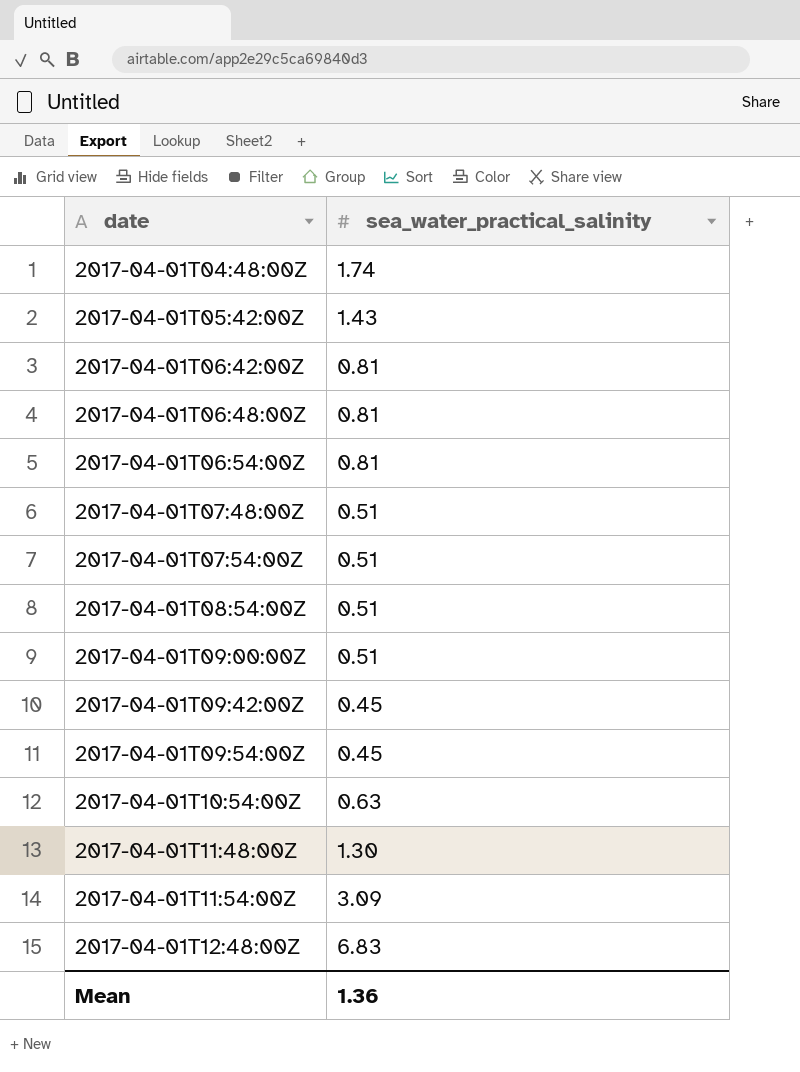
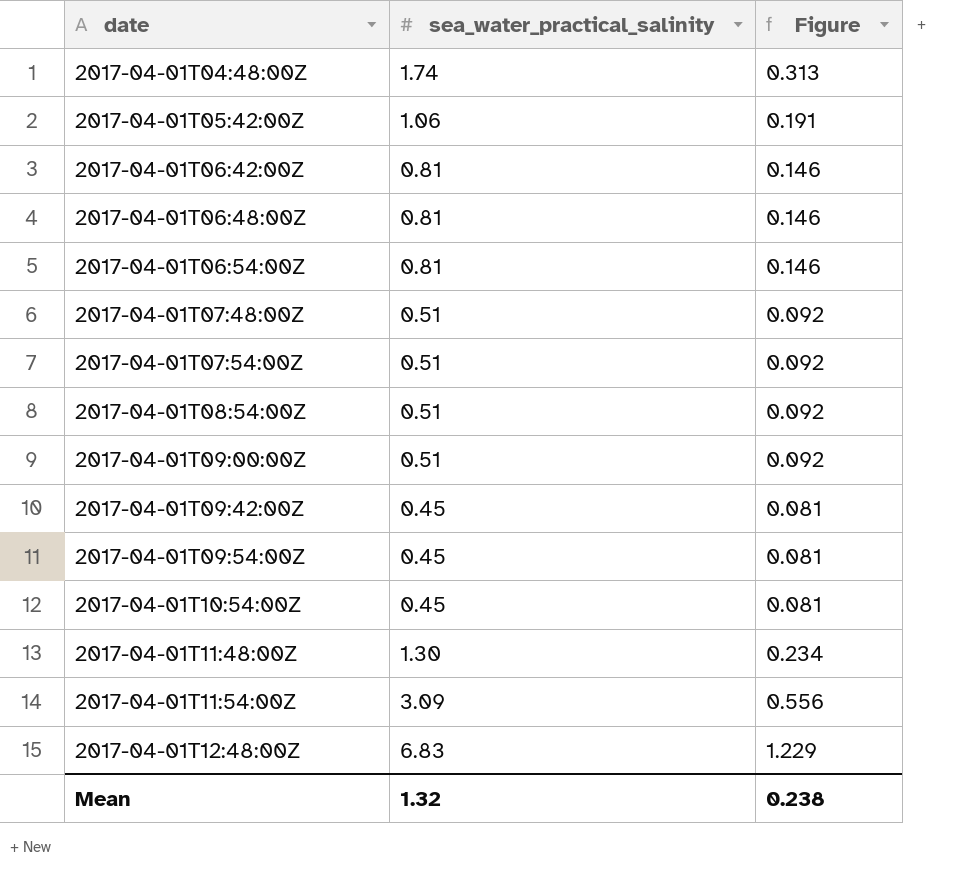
column Figure | formula: none -> [sea_water_practical_salinity] * 0.18
2017-04-01T05:42:00Z | sea_water_practical_salinity: 1.43 -> 1.06
2017-04-01T10:54:00Z | sea_water_practical_salinity: 0.63 -> 0.45
Mean | sea_water_practical_salinity: 1.36 -> 1.32

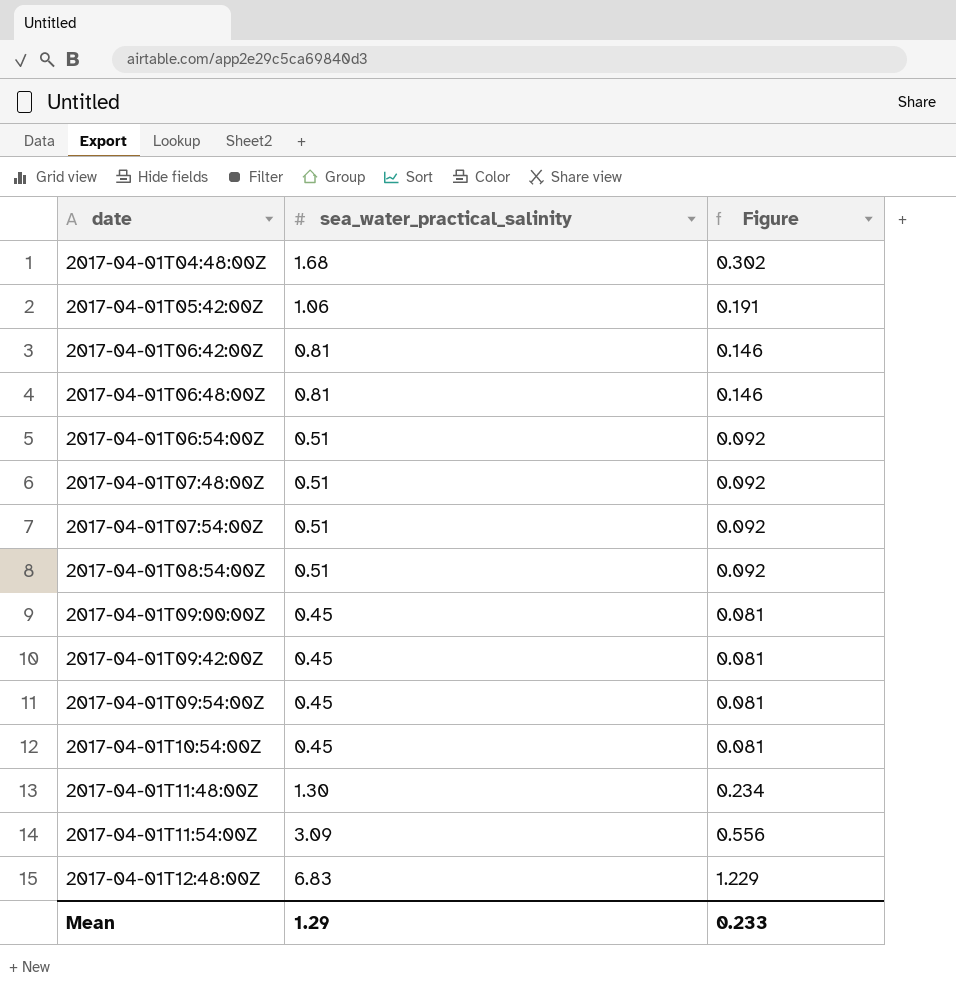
2017-04-01T04:48:00Z | sea_water_practical_salinity: 1.74 -> 1.68
2017-04-01T04:48:00Z | Figure: 0.313 -> 0.302
2017-04-01T06:54:00Z | sea_water_practical_salinity: 0.81 -> 0.51
2017-04-01T06:54:00Z | Figure: 0.146 -> 0.092
2017-04-01T09:00:00Z | sea_water_practical_salinity: 0.51 -> 0.45
2017-04-01T09:00:00Z | Figure: 0.092 -> 0.081
Mean | sea_water_practical_salinity: 1.32 -> 1.29
Mean | Figure: 0.238 -> 0.233

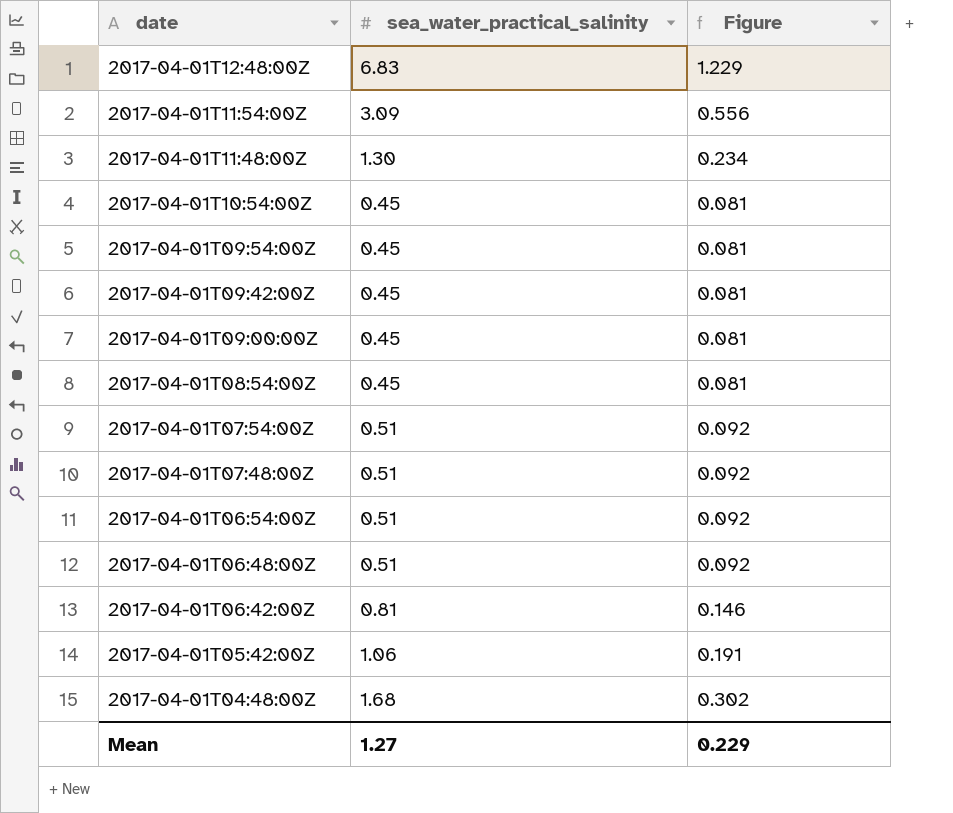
row order: date ascending -> date descending
2017-04-01T08:54:00Z | sea_water_practical_salinity: 0.51 -> 0.45
2017-04-01T08:54:00Z | Figure: 0.092 -> 0.081
2017-04-01T06:48:00Z | sea_water_practical_salinity: 0.81 -> 0.51
2017-04-01T06:48:00Z | Figure: 0.146 -> 0.092
Mean | sea_water_practical_salinity: 1.29 -> 1.27
Mean | Figure: 0.233 -> 0.229

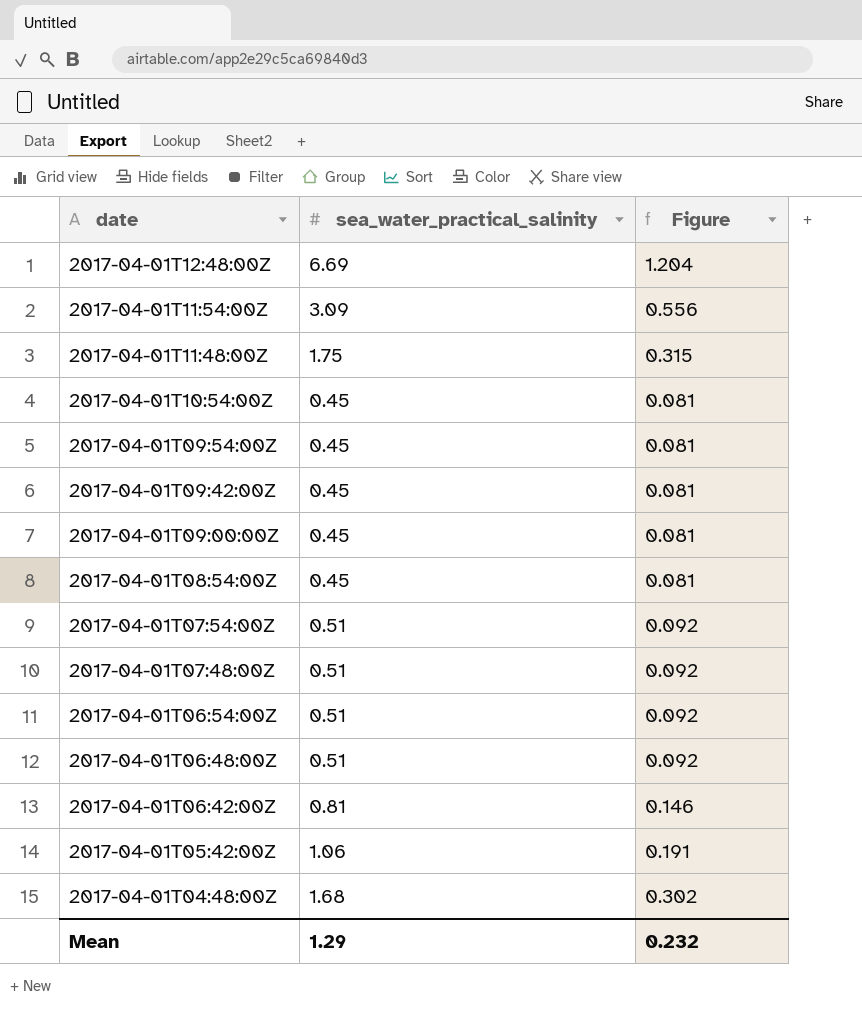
2017-04-01T12:48:00Z | sea_water_practical_salinity: 6.83 -> 6.69
2017-04-01T12:48:00Z | Figure: 1.229 -> 1.204
2017-04-01T11:48:00Z | sea_water_practical_salinity: 1.30 -> 1.75
2017-04-01T11:48:00Z | Figure: 0.234 -> 0.315
Mean | sea_water_practical_salinity: 1.27 -> 1.29
Mean | Figure: 0.229 -> 0.232

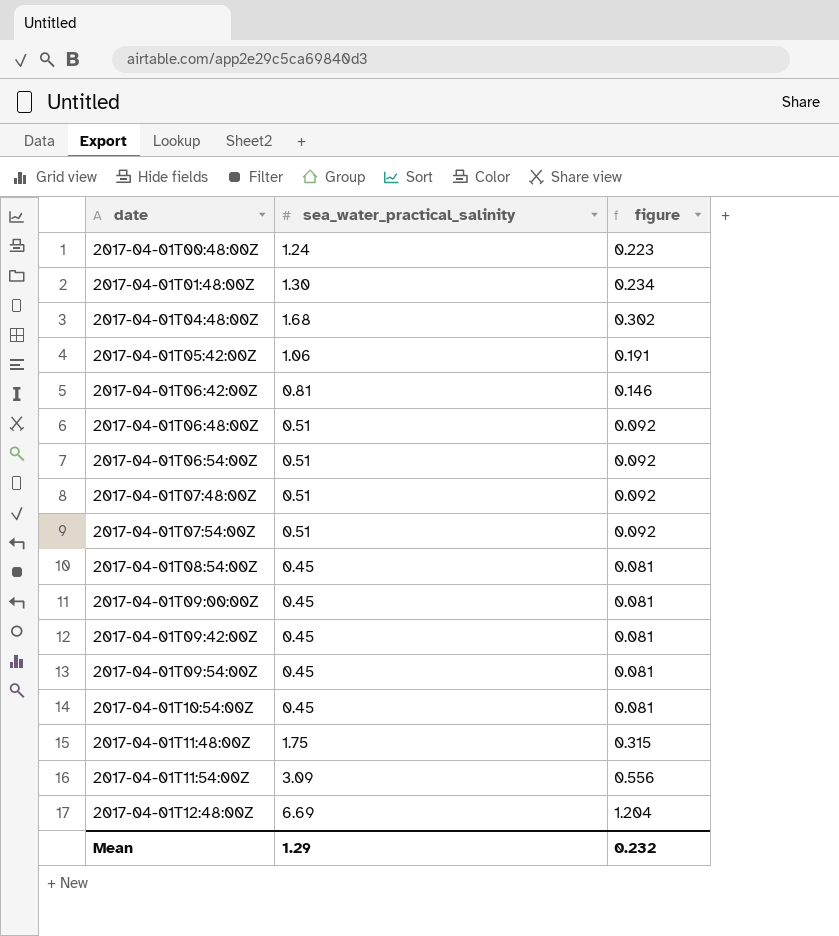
row order: date descending -> date ascending
column name: Figure -> figure
row 2017-04-01T00:48:00Z: none -> 1.24 | 0.223
row 2017-04-01T01:48:00Z: none -> 1.30 | 0.234

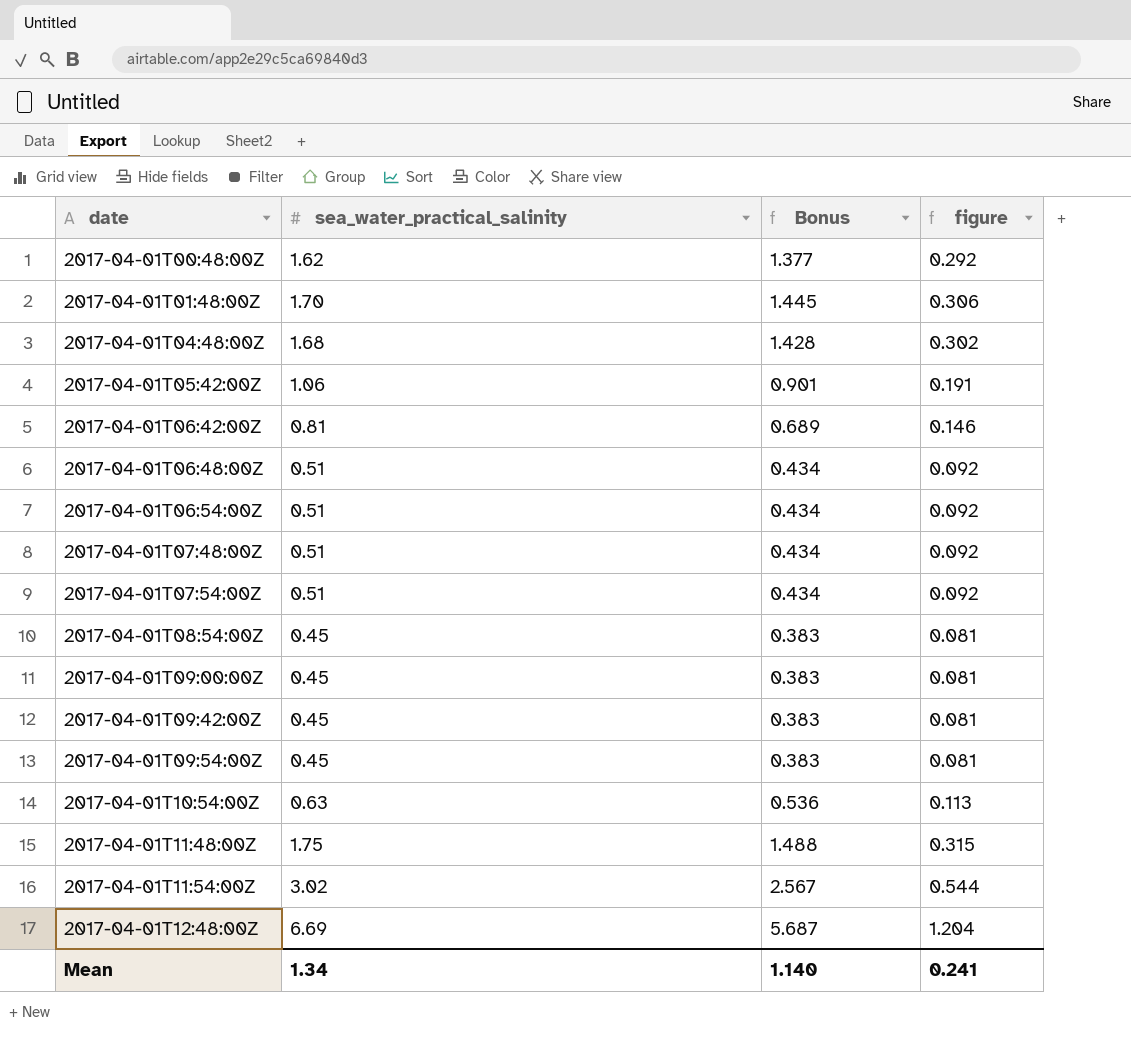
column Bonus | formula: none -> [sea_water_practical_salinity] * 0.85
2017-04-01T00:48:00Z | sea_water_practical_salinity: 1.24 -> 1.62
2017-04-01T00:48:00Z | figure: 0.223 -> 0.292
2017-04-01T01:48:00Z | sea_water_practical_salinity: 1.30 -> 1.70
2017-04-01T01:48:00Z | figure: 0.234 -> 0.306
2017-04-01T10:54:00Z | sea_water_practical_salinity: 0.45 -> 0.63
2017-04-01T10:54:00Z | figure: 0.081 -> 0.113
2017-04-01T11:54:00Z | sea_water_practical_salinity: 3.09 -> 3.02
2017-04-01T11:54:00Z | figure: 0.556 -> 0.544
Mean | sea_water_practical_salinity: 1.29 -> 1.34
Mean | figure: 0.232 -> 0.241

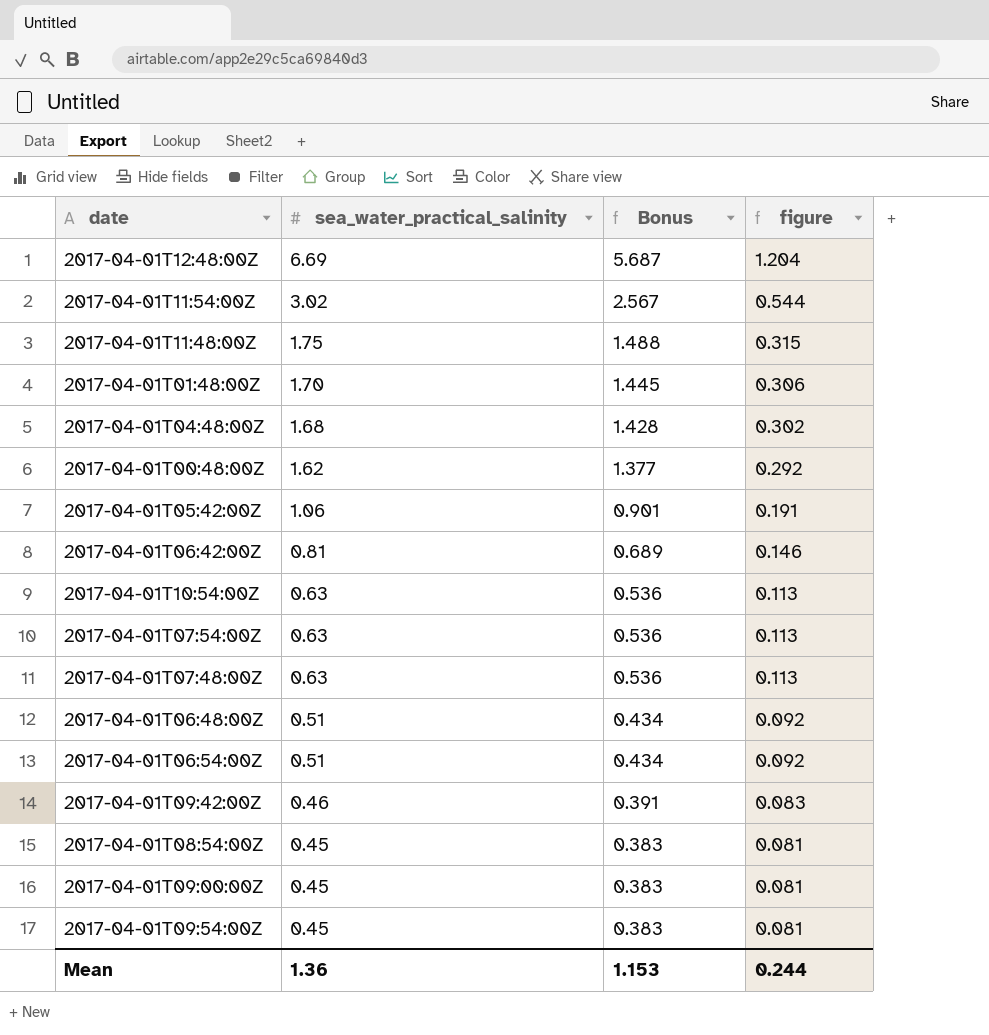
row order: date ascending -> sea_water_practical_salinity descending
2017-04-01T07:54:00Z | sea_water_practical_salinity: 0.51 -> 0.63
2017-04-01T07:54:00Z | Bonus: 0.434 -> 0.536
2017-04-01T07:54:00Z | figure: 0.092 -> 0.113
2017-04-01T07:48:00Z | sea_water_practical_salinity: 0.51 -> 0.63
2017-04-01T07:48:00Z | Bonus: 0.434 -> 0.536
2017-04-01T07:48:00Z | figure: 0.092 -> 0.113
2017-04-01T09:42:00Z | sea_water_practical_salinity: 0.45 -> 0.46
2017-04-01T09:42:00Z | Bonus: 0.383 -> 0.391
2017-04-01T09:42:00Z | figure: 0.081 -> 0.083
Mean | sea_water_practical_salinity: 1.34 -> 1.36
Mean | Bonus: 1.140 -> 1.153
Mean | figure: 0.241 -> 0.244

